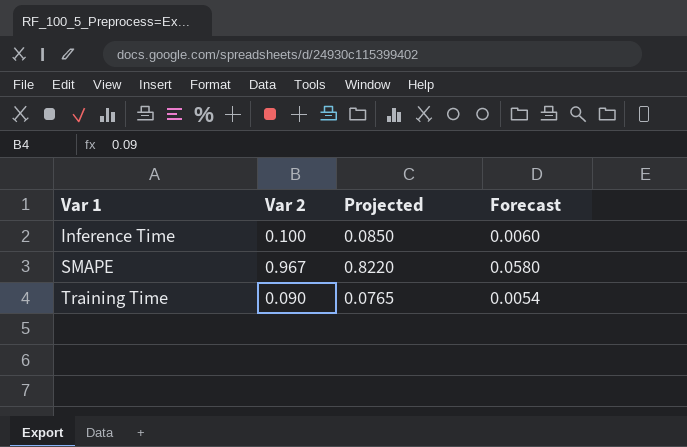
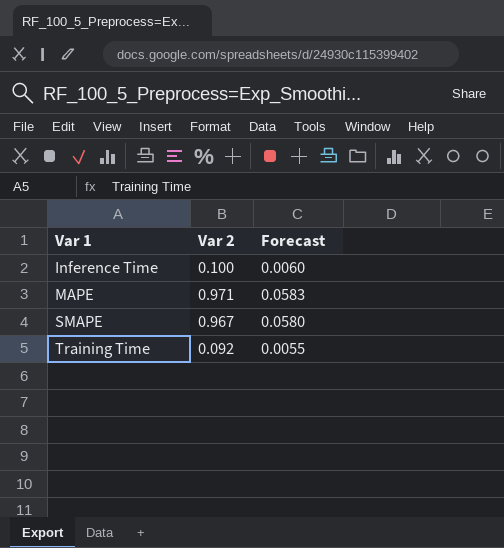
column Projected | formula: [Var 2] * 0.85 -> none
row MAPE: none -> 0.971 | 0.0583
Training Time | Var 2: 0.090 -> 0.092
Training Time | Forecast: 0.0054 -> 0.0055

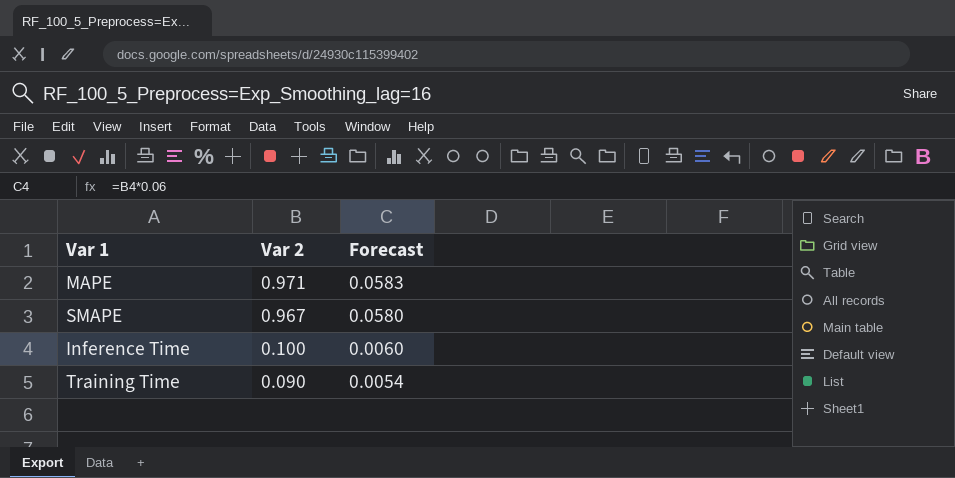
row order: Var 1 ascending -> Var 2 descending
Training Time | Var 2: 0.092 -> 0.090
Training Time | Forecast: 0.0055 -> 0.0054

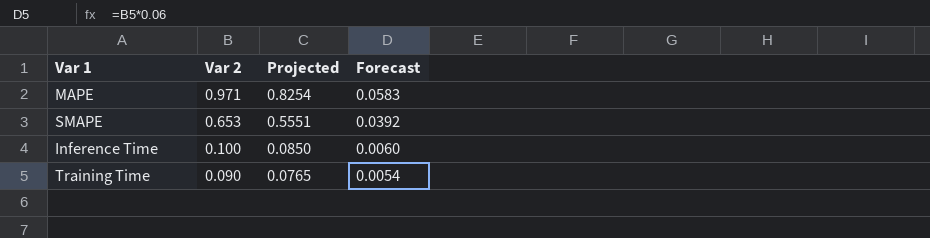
column Projected | formula: none -> [Var 2] * 0.85
SMAPE | Var 2: 0.967 -> 0.653
SMAPE | Forecast: 0.0580 -> 0.0392

